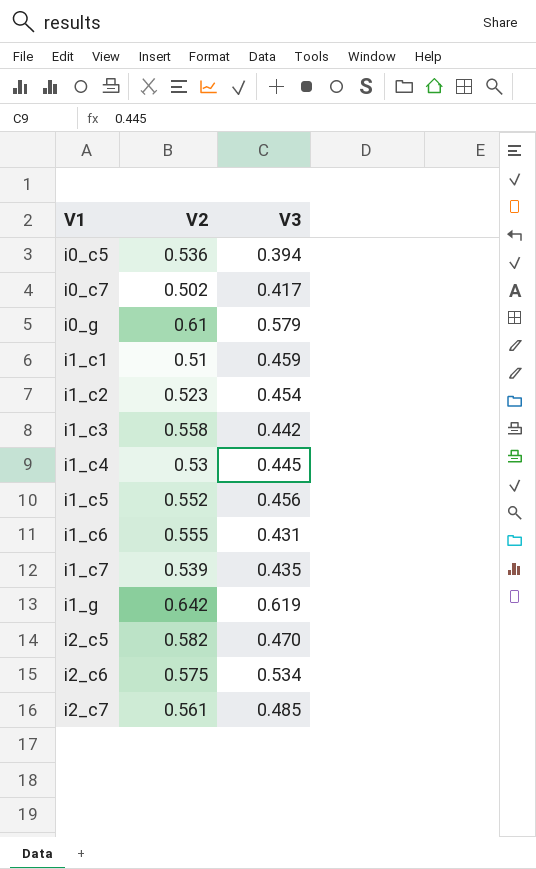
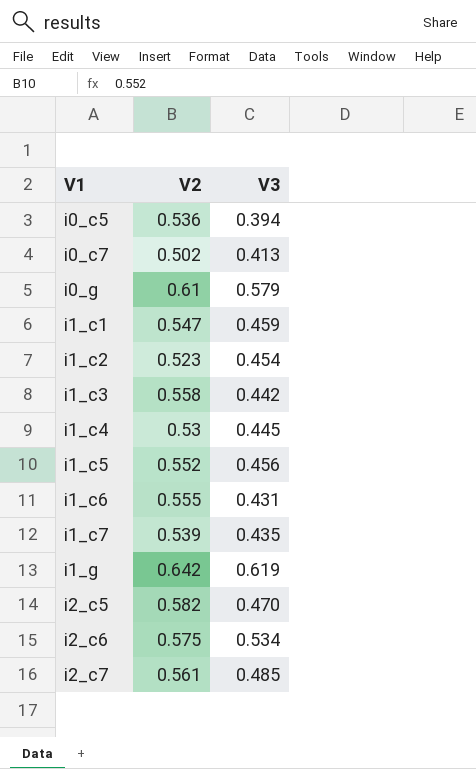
i0_c7 | V3: 0.417 -> 0.413
i1_c1 | V2: 0.51 -> 0.547

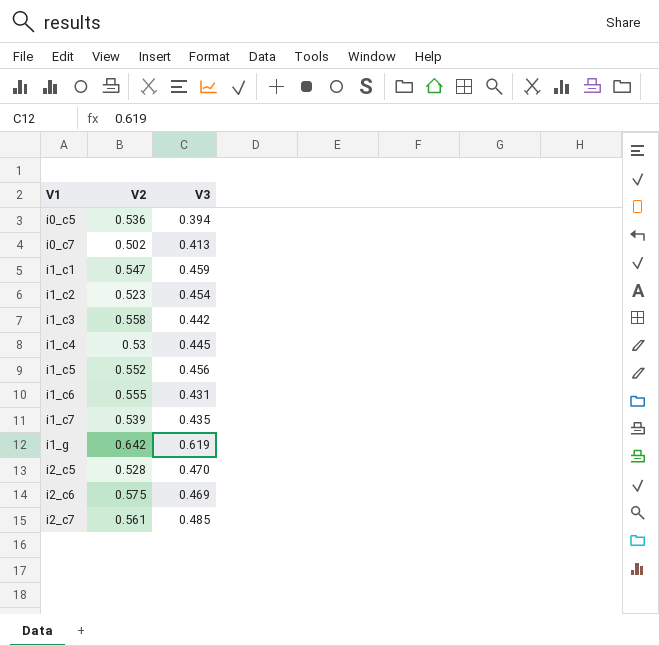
row i0_g: 0.61 | 0.579 -> none
i2_c5 | V2: 0.582 -> 0.528
i2_c6 | V3: 0.534 -> 0.469

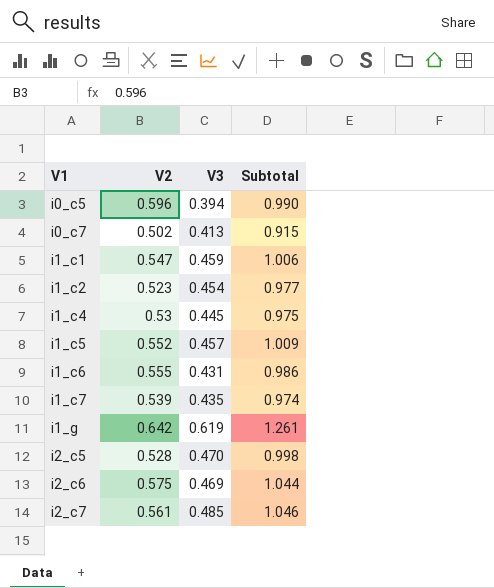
column Subtotal | formula: none -> [V2] + [V3]
row i1_c3: 0.558 | 0.442 -> none
i0_c5 | V2: 0.536 -> 0.596
i1_c5 | V3: 0.456 -> 0.457

